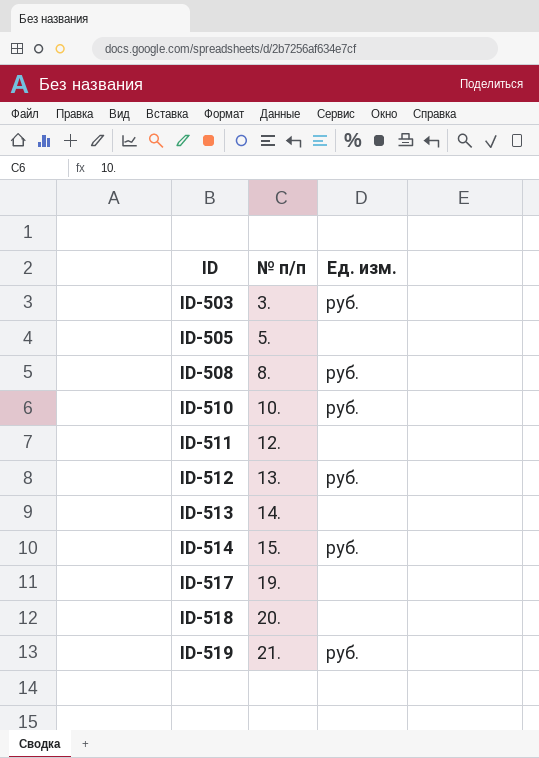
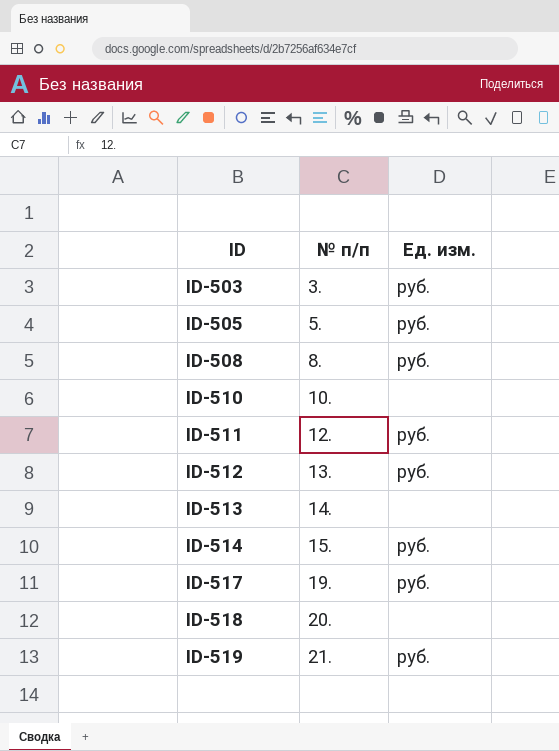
ID-505 | Ед. изм.: none -> руб.
ID-510 | Ед. изм.: руб. -> none
ID-511 | Ед. изм.: none -> руб.
ID-517 | Ед. изм.: none -> руб.

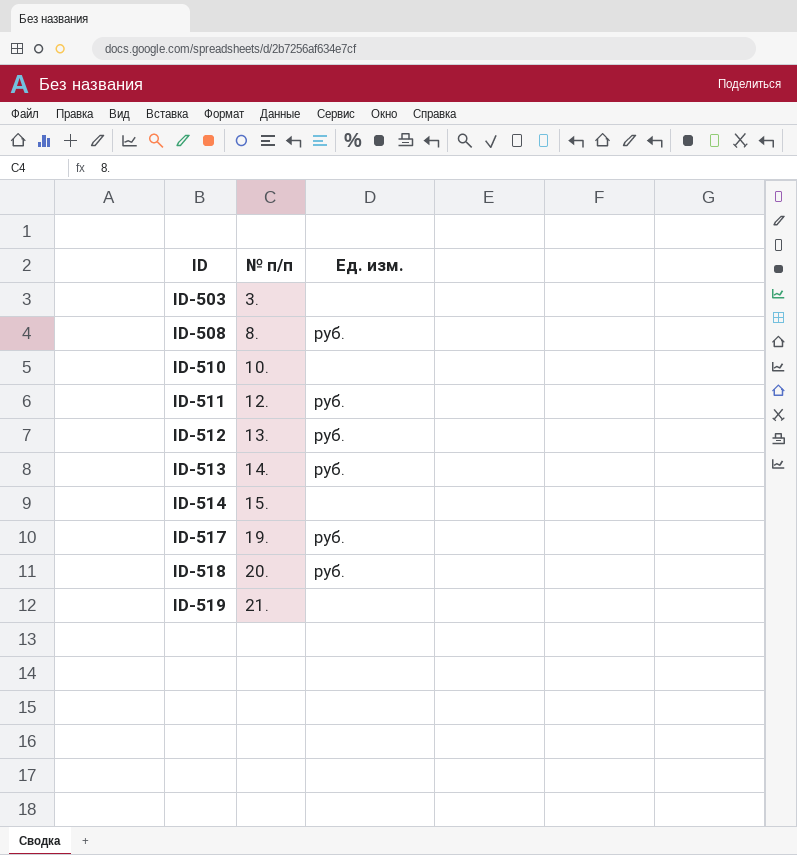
row ID-505: 5. | руб. -> none
ID-503 | Ед. изм.: руб. -> none
ID-513 | Ед. изм.: none -> руб.
ID-514 | Ед. изм.: руб. -> none
ID-518 | Ед. изм.: none -> руб.
ID-519 | Ед. изм.: руб. -> none

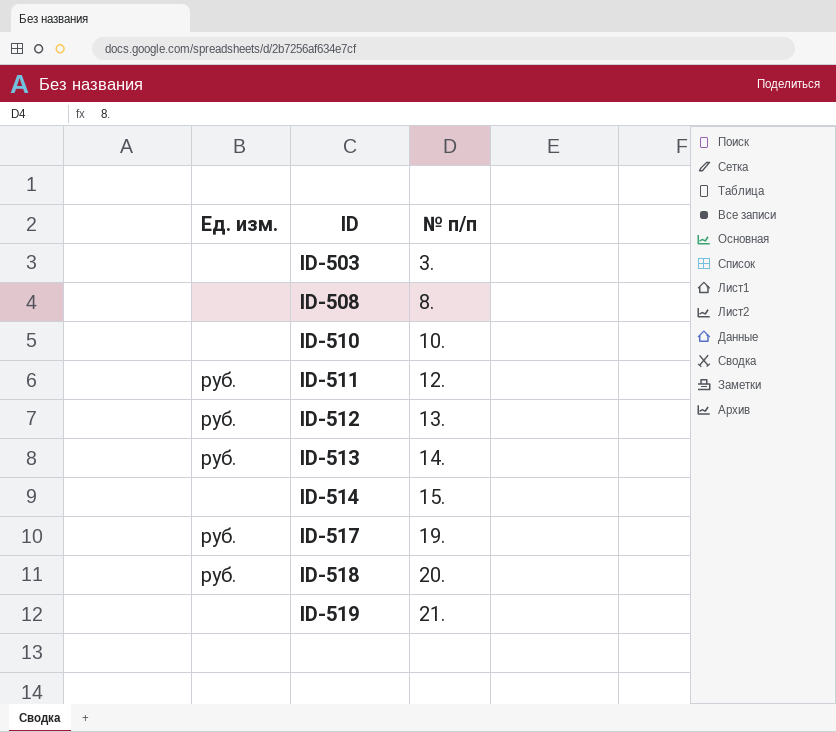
column Ед. изм. | position: 3 -> 1
ID-508 | Ед. изм.: руб. -> none

